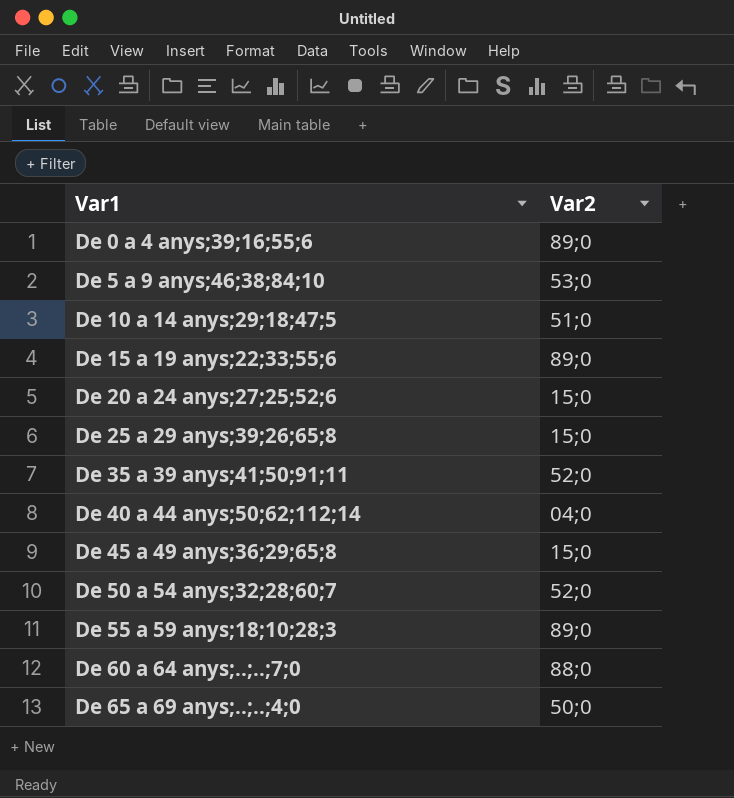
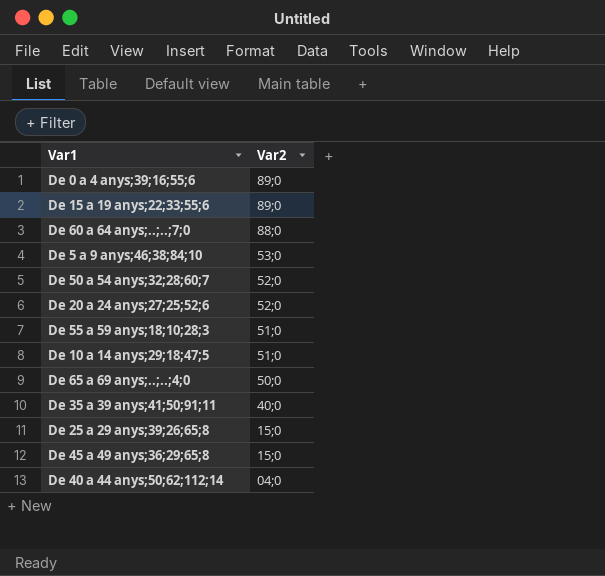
row order: Var1 ascending -> Var2 descending
De 20 a 24 anys;27;25;52;6 | Var2: 15;0 -> 52;0
De 55 a 59 anys;18;10;28;3 | Var2: 89;0 -> 51;0
De 35 a 39 anys;41;50;91;11 | Var2: 52;0 -> 40;0

